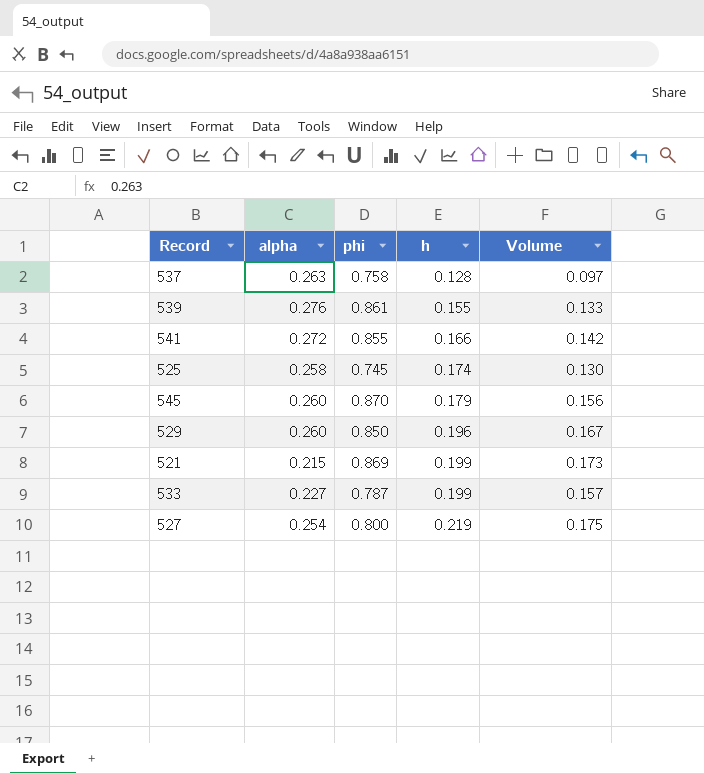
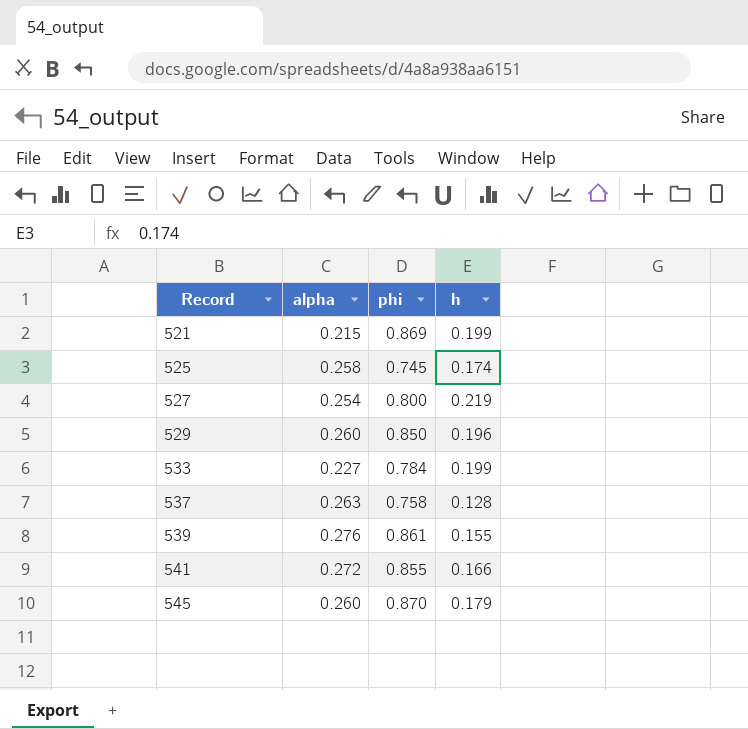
row order: h ascending -> Record ascending
column Volume | formula: [phi] * [h] -> none
533 | phi: 0.787 -> 0.784

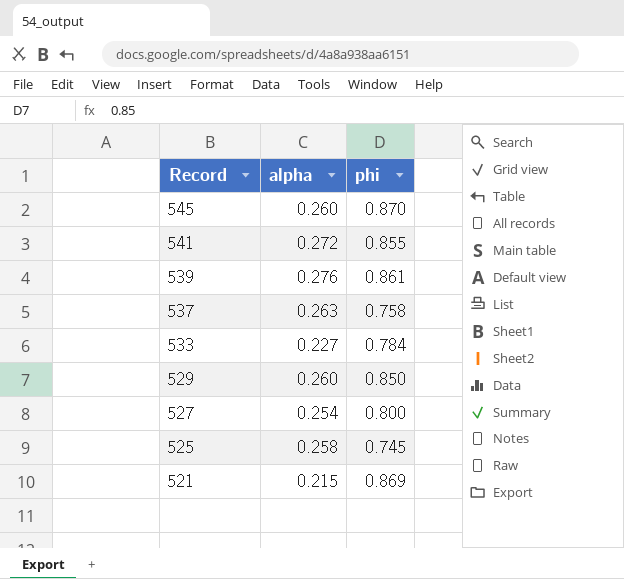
row order: Record ascending -> Record descending
column h | position: 4 -> none

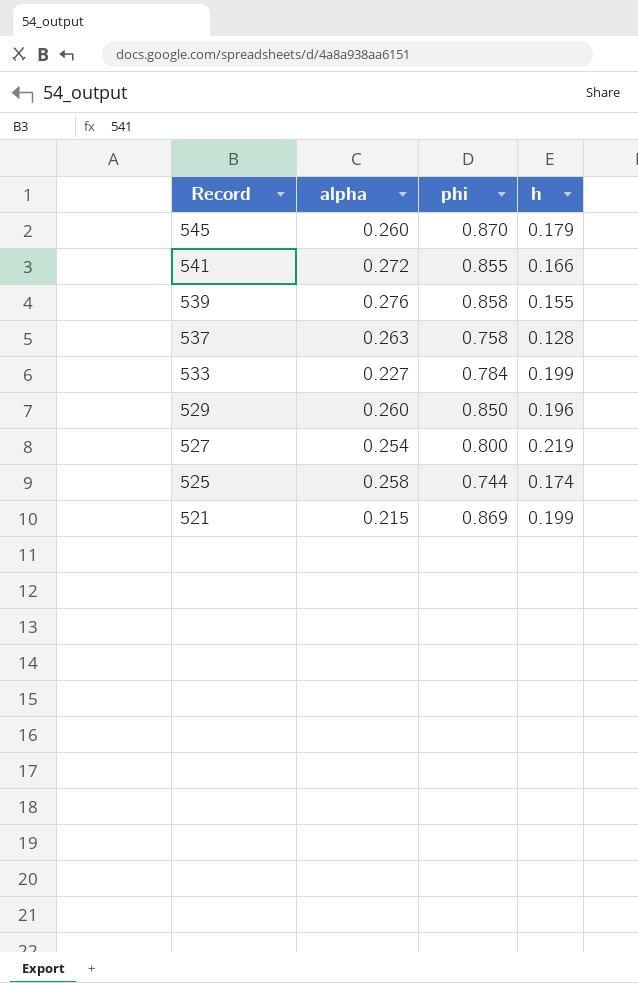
column h | position: none -> 4
539 | phi: 0.861 -> 0.858
525 | phi: 0.745 -> 0.744

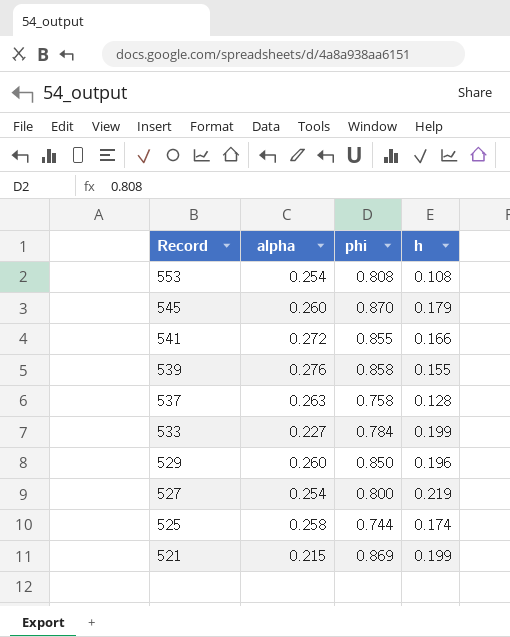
row 553: none -> 0.254 | 0.808 | 0.108

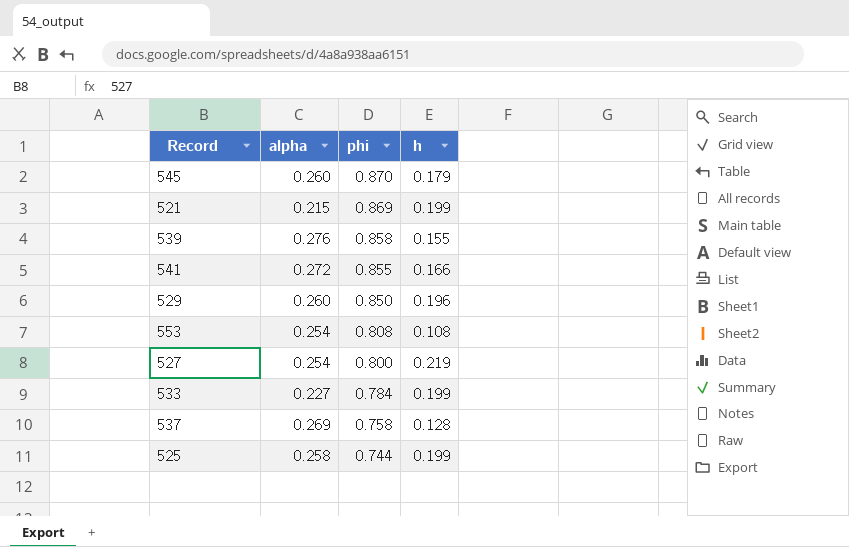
row order: Record descending -> phi descending
537 | alpha: 0.263 -> 0.269
525 | h: 0.174 -> 0.199

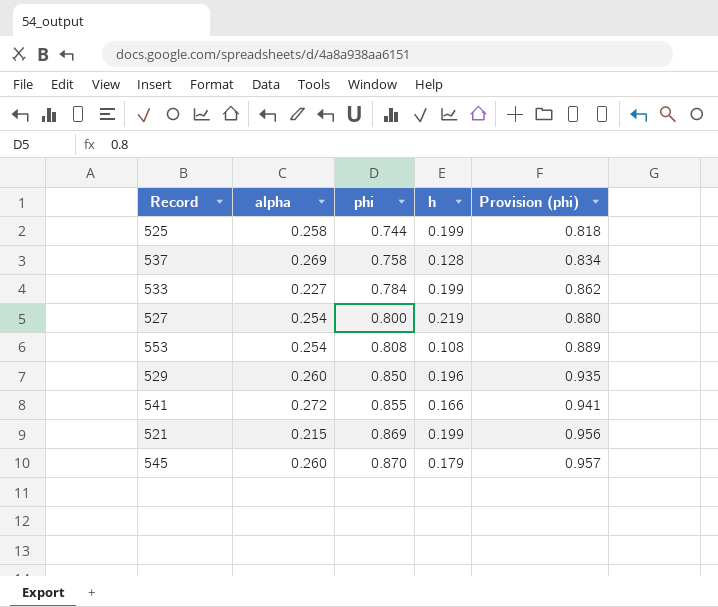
row order: phi descending -> phi ascending
column Provision (phi) | formula: none -> [phi] * 1.1
row 539: 0.276 | 0.858 | 0.155 -> none

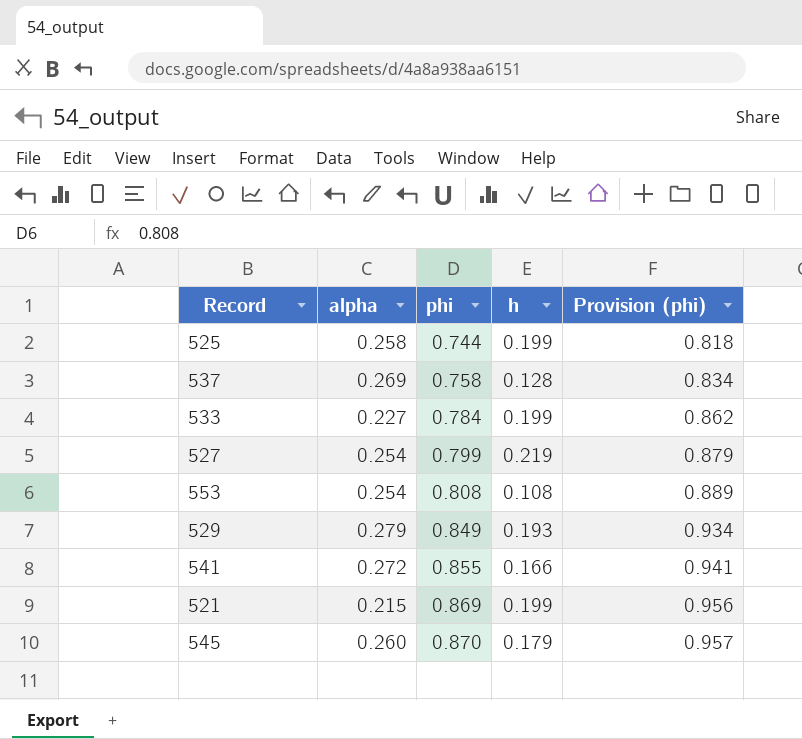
527 | phi: 0.800 -> 0.799
527 | Provision (phi): 0.880 -> 0.879
529 | alpha: 0.260 -> 0.279
529 | phi: 0.850 -> 0.849
529 | h: 0.196 -> 0.193
529 | Provision (phi): 0.935 -> 0.934

